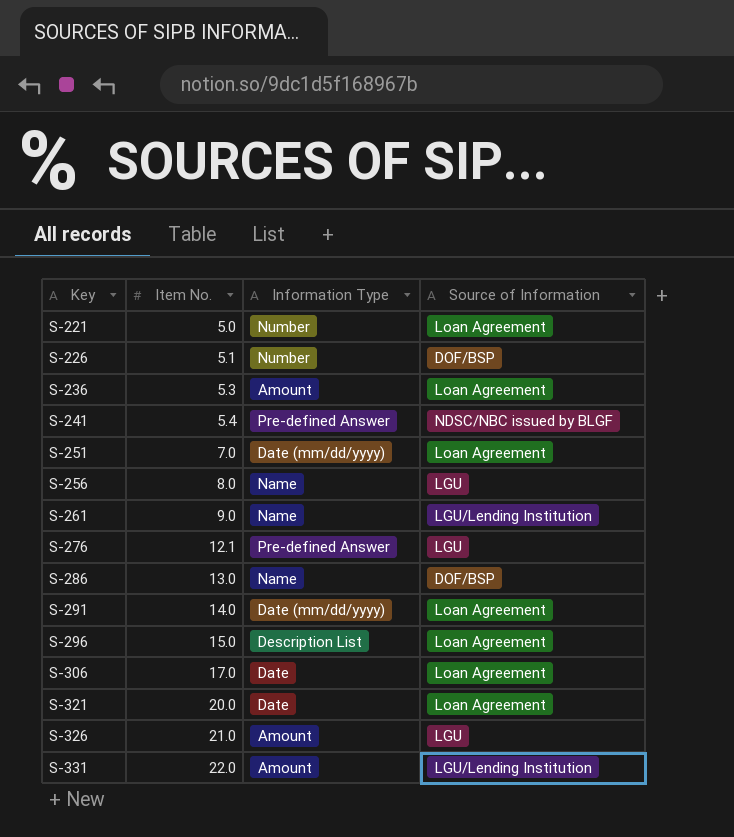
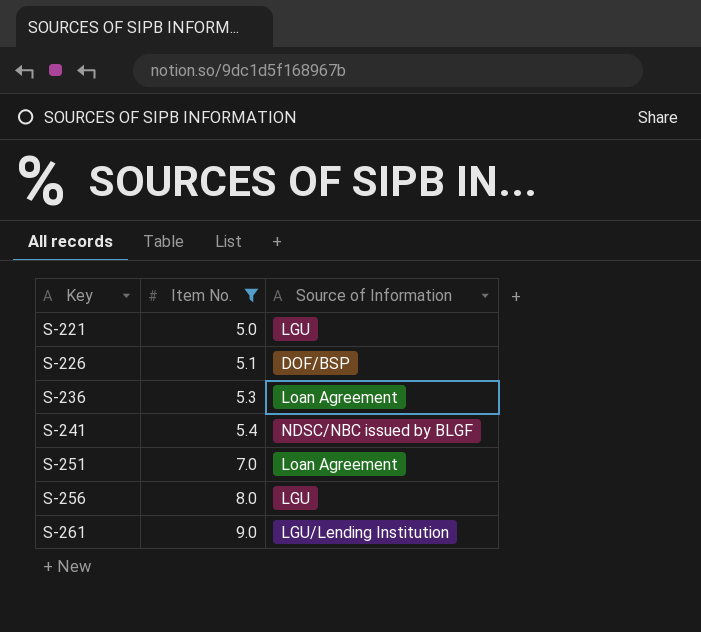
filter: none -> Item No. <= 9.0
column Information Type | position: 3 -> none
S-221 | Source of Information: Loan Agreement -> LGU

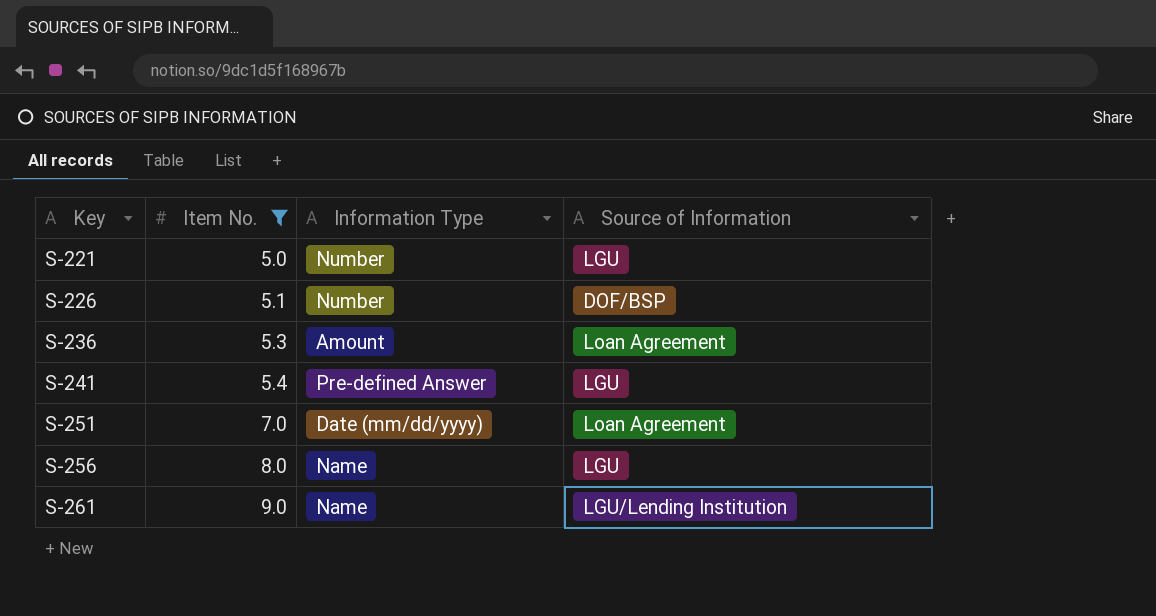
column Information Type | position: none -> 3
S-241 | Source of Information: NDSC/NBC issued by BLGF -> LGU

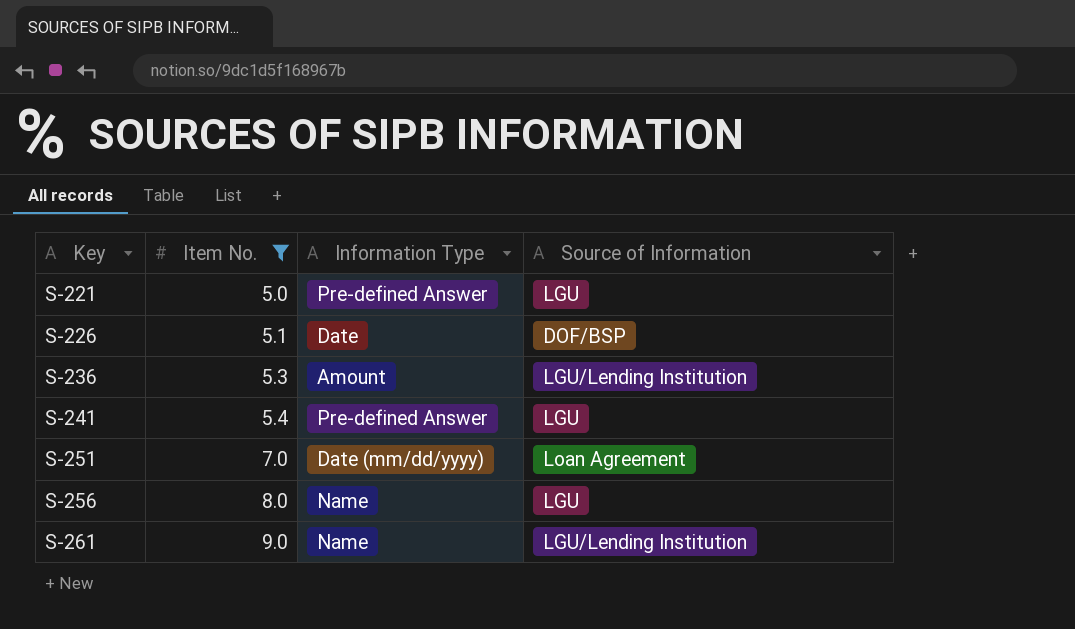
S-221 | Information Type: Number -> Pre-defined Answer
S-226 | Information Type: Number -> Date
S-236 | Source of Information: Loan Agreement -> LGU/Lending Institution

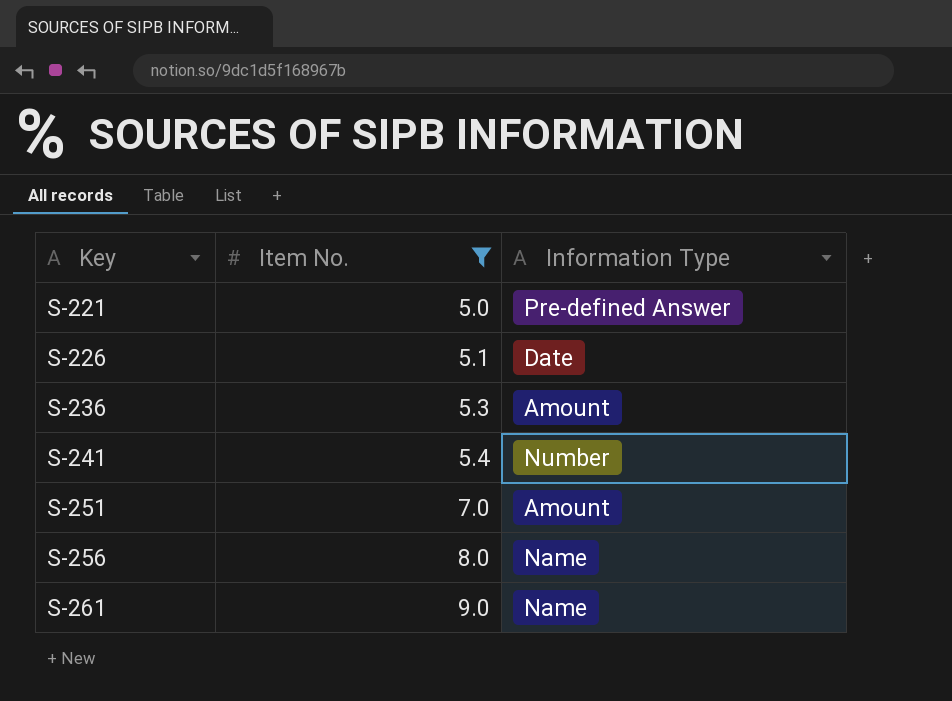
column Source of Information | position: 4 -> none
S-241 | Information Type: Pre-defined Answer -> Number
S-251 | Information Type: Date (mm/dd/yyyy) -> Amount

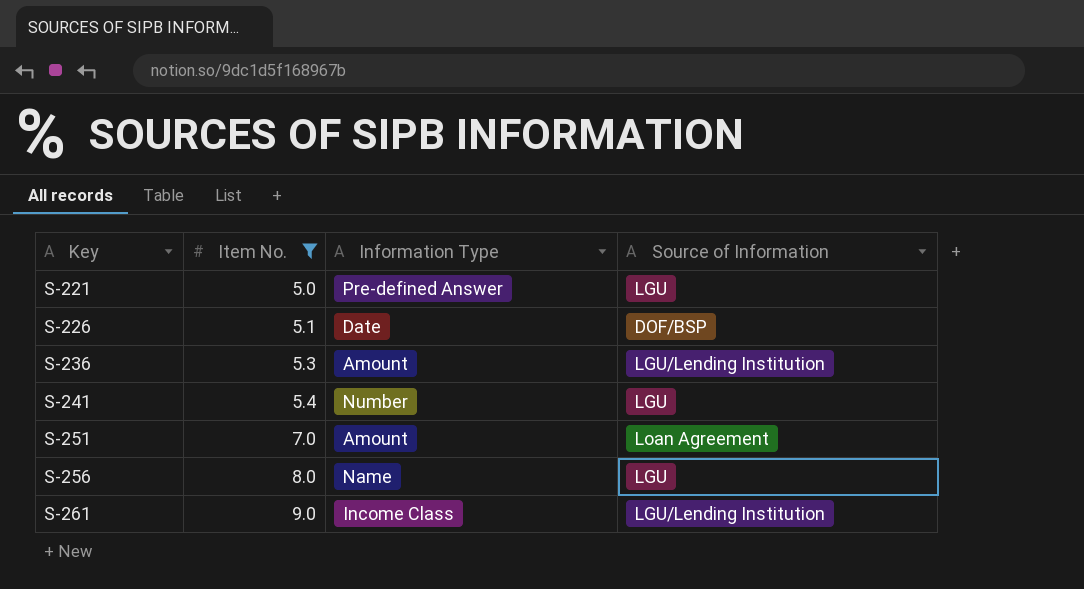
column Source of Information | position: none -> 4
S-261 | Information Type: Name -> Income Class

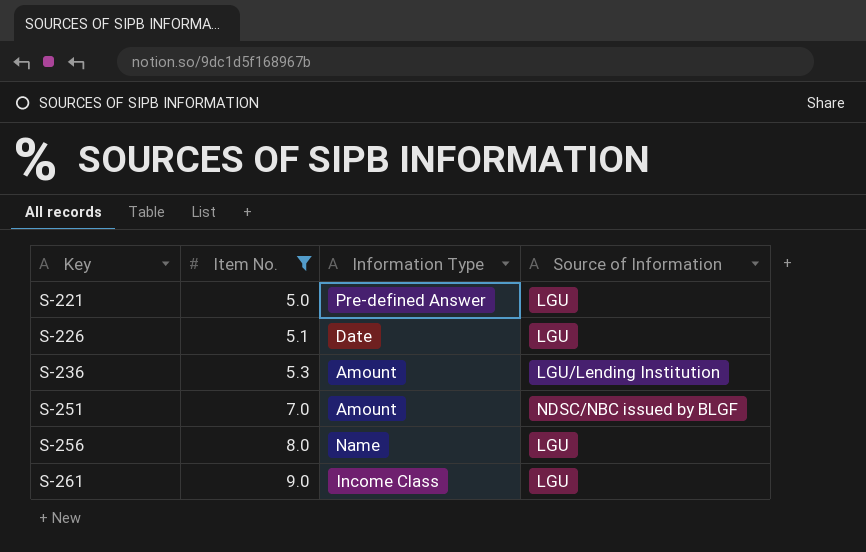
row S-241: 5.4 | Number | LGU -> none
S-226 | Source of Information: DOF/BSP -> LGU
S-251 | Source of Information: Loan Agreement -> NDSC/NBC issued by BLGF
S-261 | Source of Information: LGU/Lending Institution -> LGU

